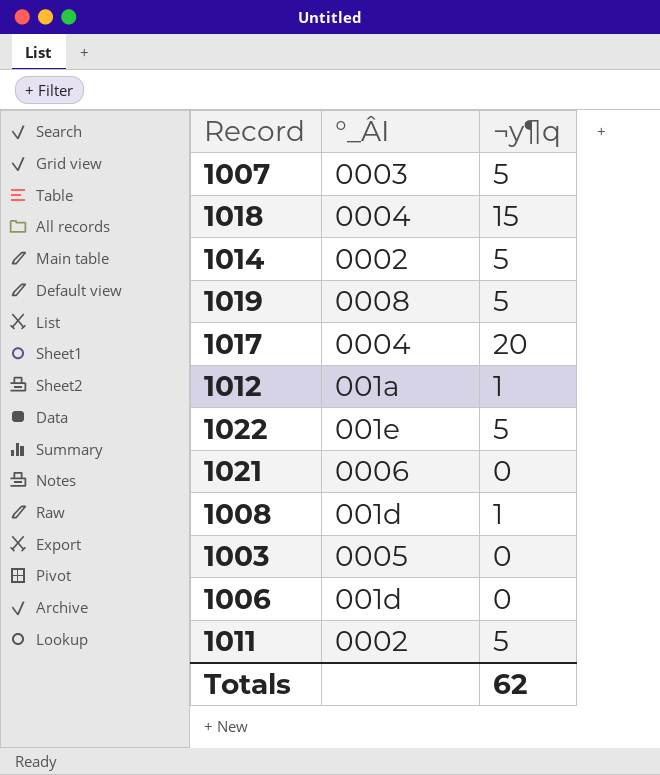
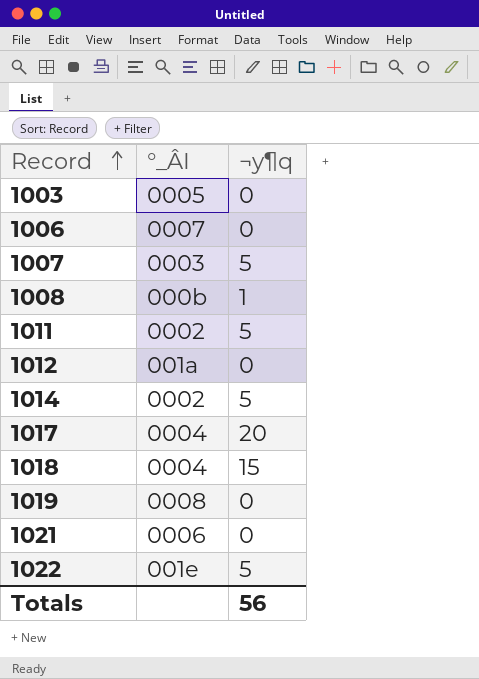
row order: none -> Record ascending
1006 | °_ÂI: 001d -> 0007
1008 | °_ÂI: 001d -> 000b
1012 | ¬y¶q: 1 -> 0
1019 | ¬y¶q: 5 -> 0
Totals | ¬y¶q: 62 -> 56

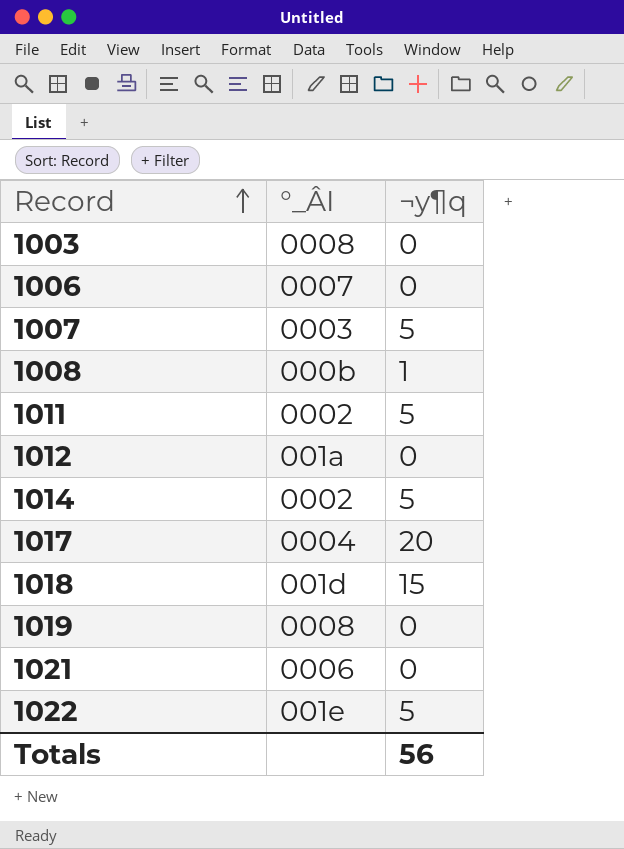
1003 | °_ÂI: 0005 -> 0008
1018 | °_ÂI: 0004 -> 001d

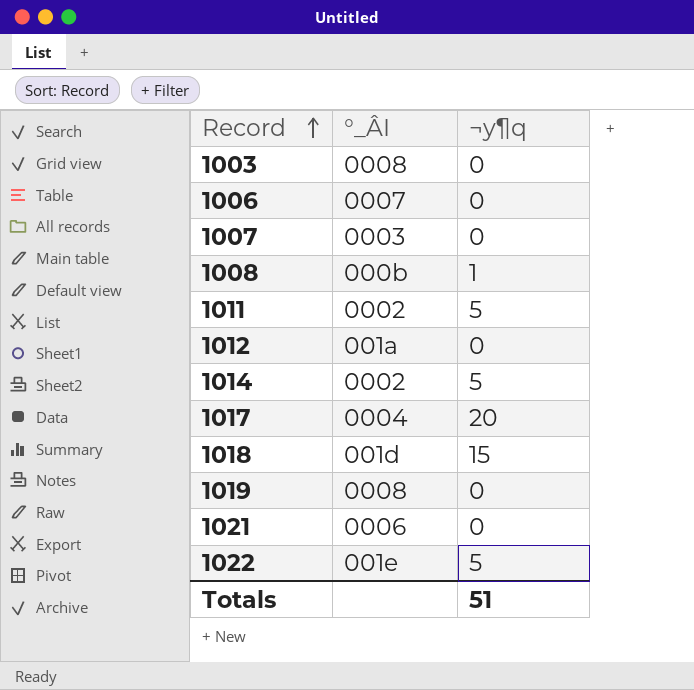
1007 | ¬y¶q: 5 -> 0
Totals | ¬y¶q: 56 -> 51

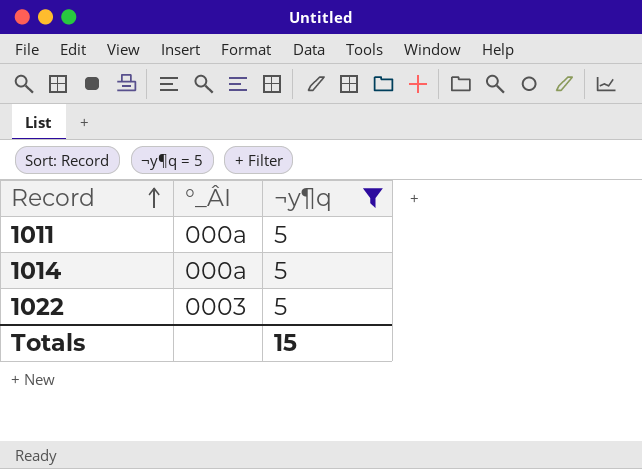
filter: none -> ¬y¶q = 5
1011 | °_ÂI: 0002 -> 000a
1014 | °_ÂI: 0002 -> 000a
1022 | °_ÂI: 001e -> 0003
Totals | ¬y¶q: 51 -> 15

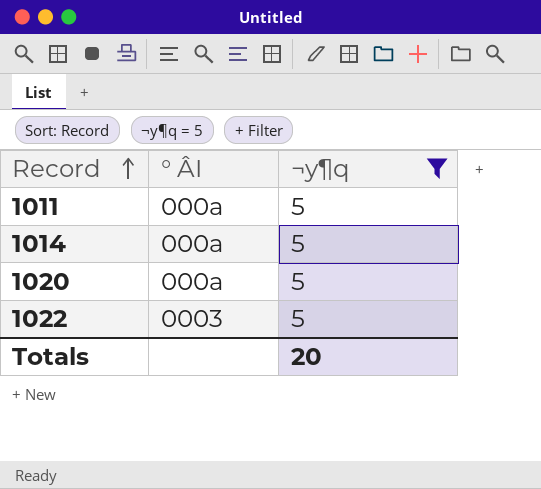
column name: °_ÂI -> ° ÂI
row 1020: none -> 000a | 5
Totals | ¬y¶q: 15 -> 20

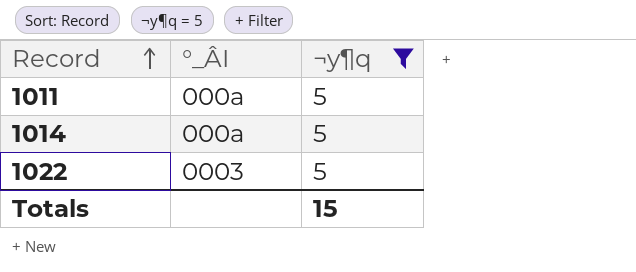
column name: ° ÂI -> °_ÂI
row 1020: 000a | 5 -> none
Totals | ¬y¶q: 20 -> 15

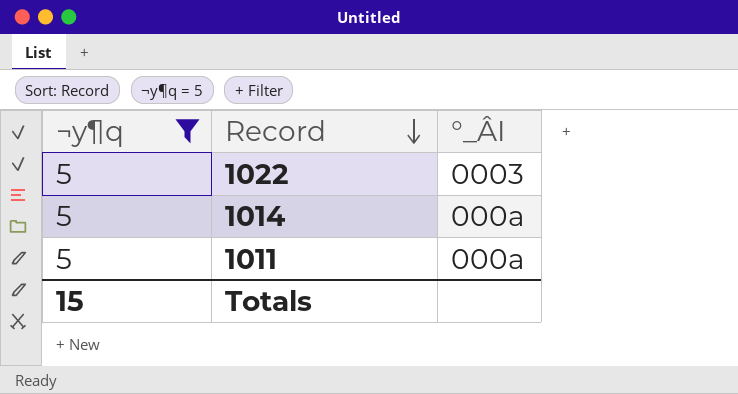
row order: Record ascending -> Record descending
column ¬y¶q | position: 3 -> 1

